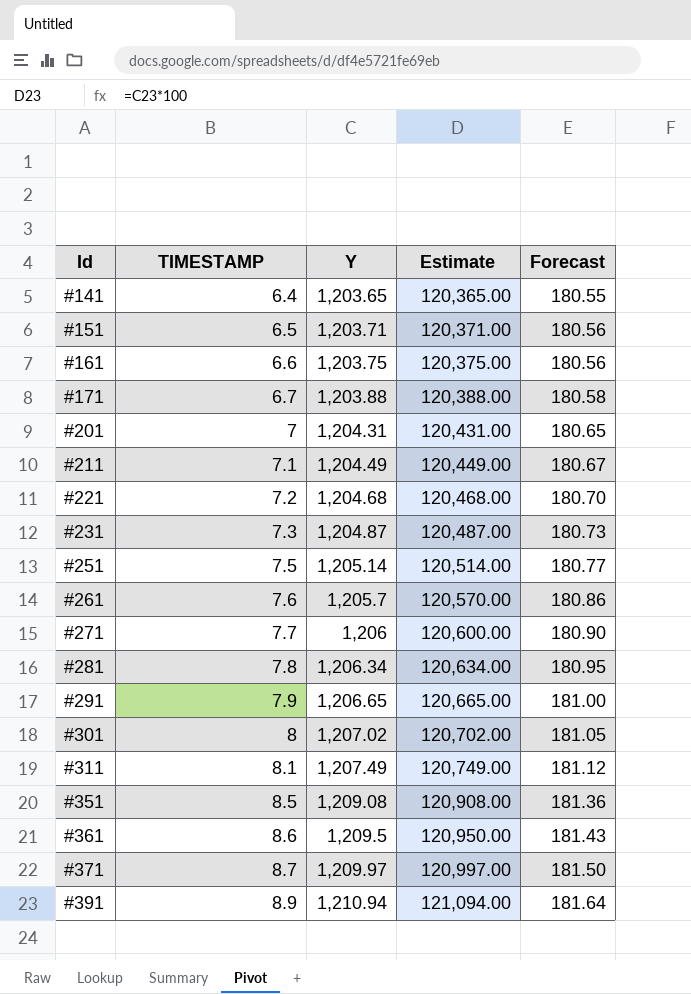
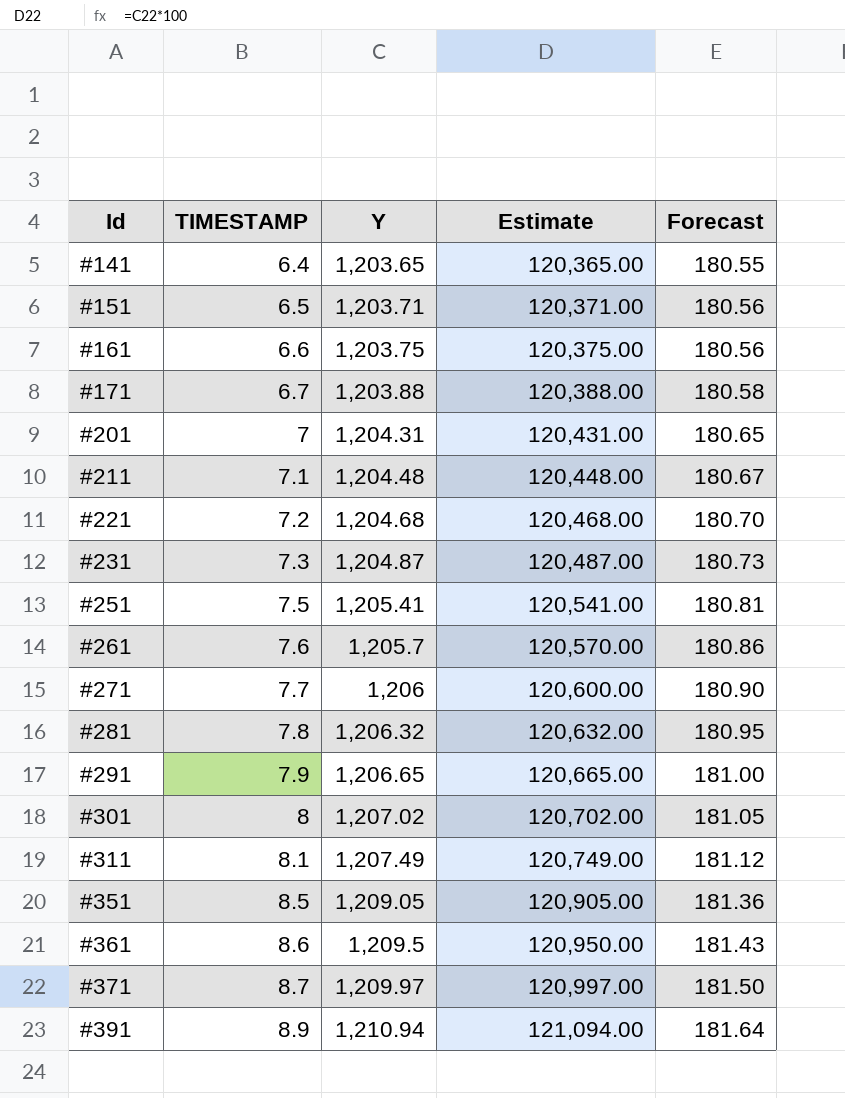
#211 | Y: 1,204.49 -> 1,204.48
#211 | Estimate: 120,449.00 -> 120,448.00
#251 | Y: 1,205.14 -> 1,205.41
#251 | Estimate: 120,514.00 -> 120,541.00
#251 | Forecast: 180.77 -> 180.81
#281 | Y: 1,206.34 -> 1,206.32
#281 | Estimate: 120,634.00 -> 120,632.00
#351 | Y: 1,209.08 -> 1,209.05
#351 | Estimate: 120,908.00 -> 120,905.00

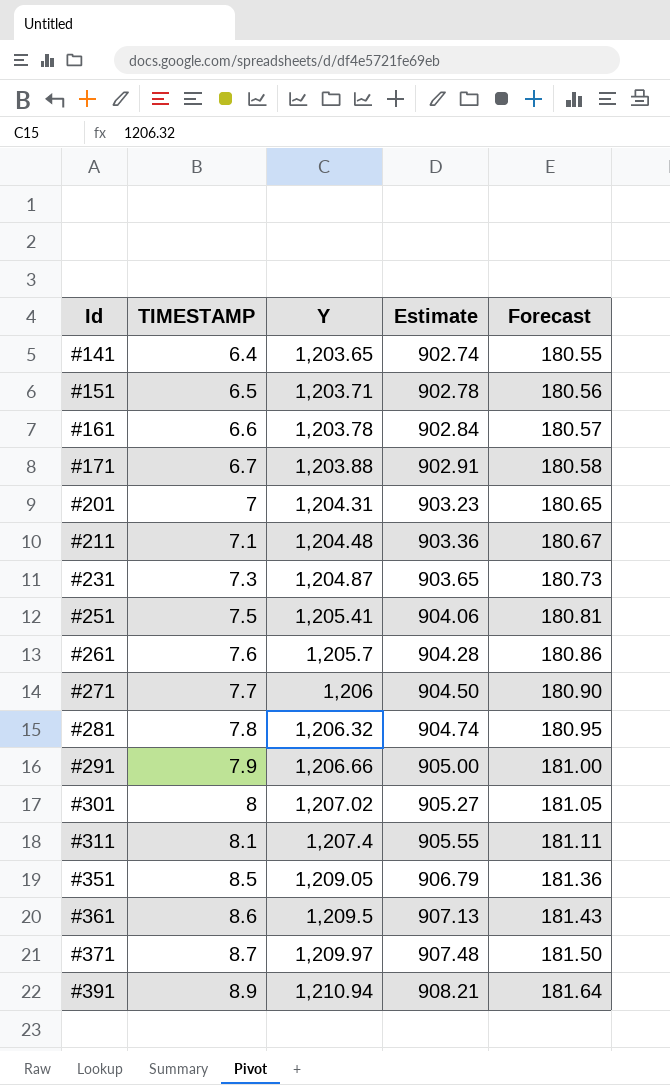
column Estimate | formula: [Y] * 100 -> [Y] * 0.75
row #221: 7.2 | 1,204.68 | 120,468.00 | 180.70 -> none
#161 | Y: 1,203.75 -> 1,203.78
#161 | Forecast: 180.56 -> 180.57
#291 | Y: 1,206.65 -> 1,206.66
#311 | Y: 1,207.49 -> 1,207.4
#311 | Forecast: 181.12 -> 181.11

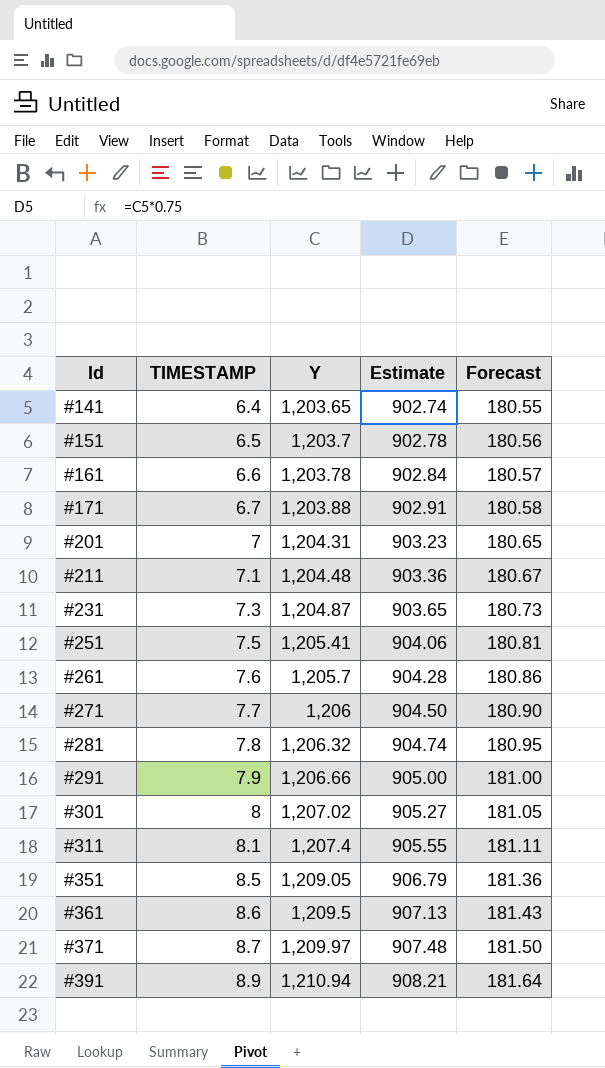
#151 | Y: 1,203.71 -> 1,203.7

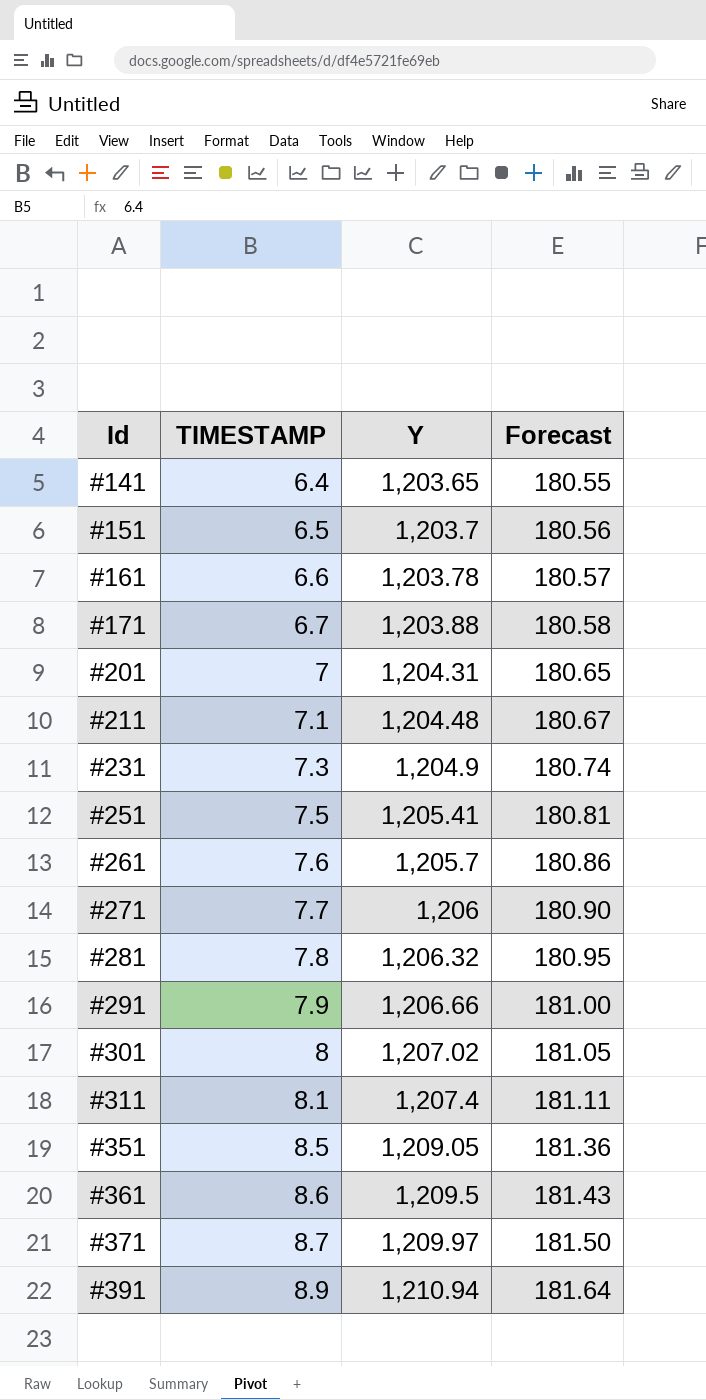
column Estimate | formula: [Y] * 0.75 -> none
#231 | Y: 1,204.87 -> 1,204.9
#231 | Forecast: 180.73 -> 180.74

